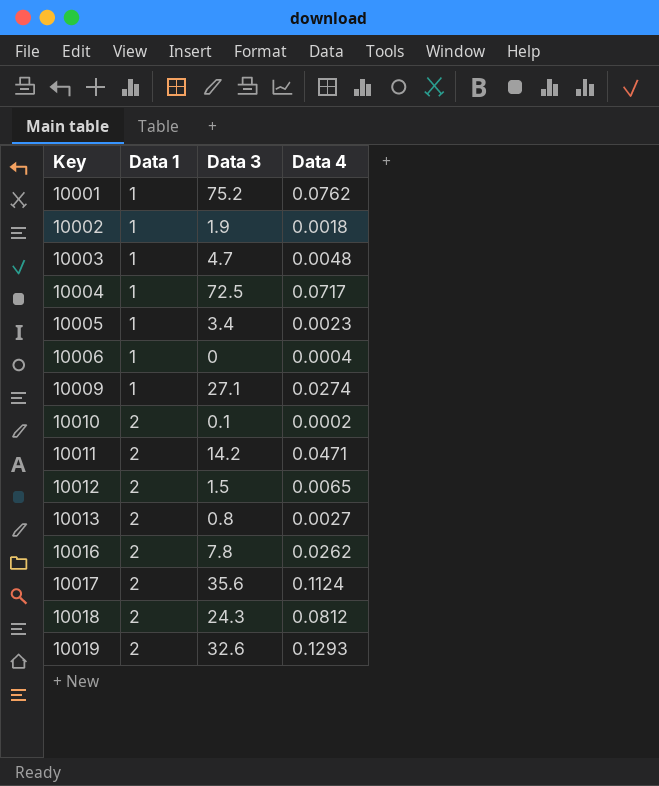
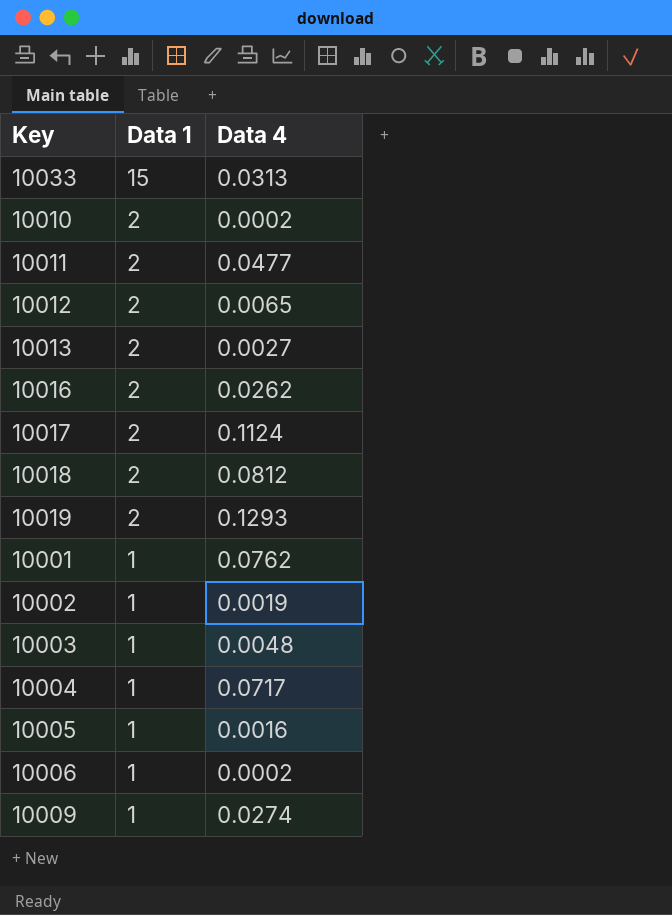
row order: Key ascending -> Data 1 descending
column Data 3 | position: 3 -> none
row 10033: none -> 15 | 0.0313
10011 | Data 4: 0.0471 -> 0.0477
10002 | Data 4: 0.0018 -> 0.0019
10005 | Data 4: 0.0023 -> 0.0016
10006 | Data 4: 0.0004 -> 0.0002

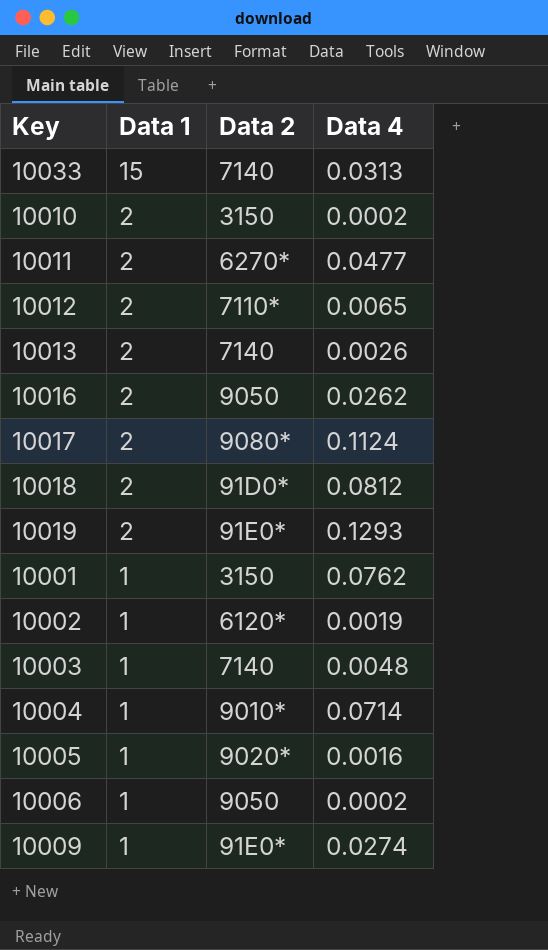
column Data 2 | position: none -> 3
10013 | Data 4: 0.0027 -> 0.0026
10004 | Data 4: 0.0717 -> 0.0714

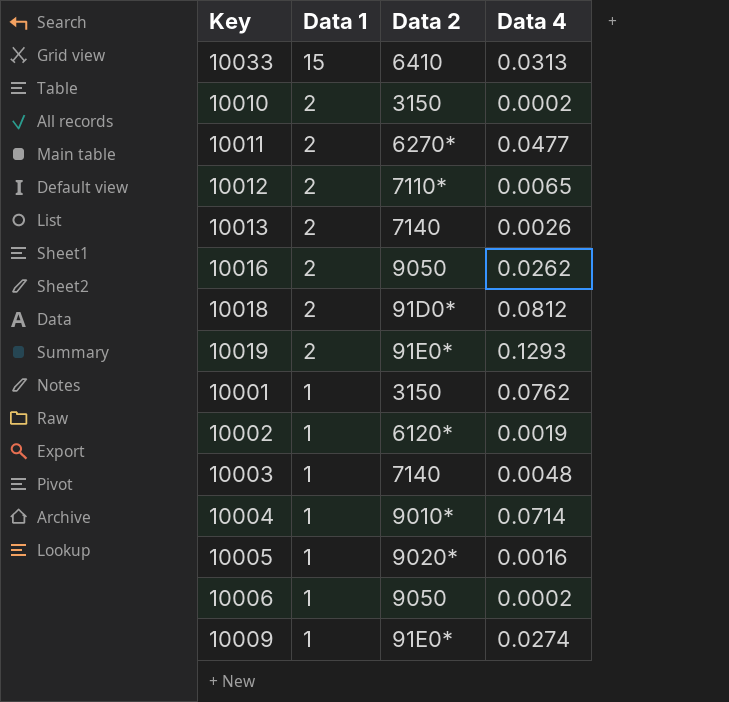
row 10017: 2 | 9080* | 0.1124 -> none
10033 | Data 2: 7140 -> 6410

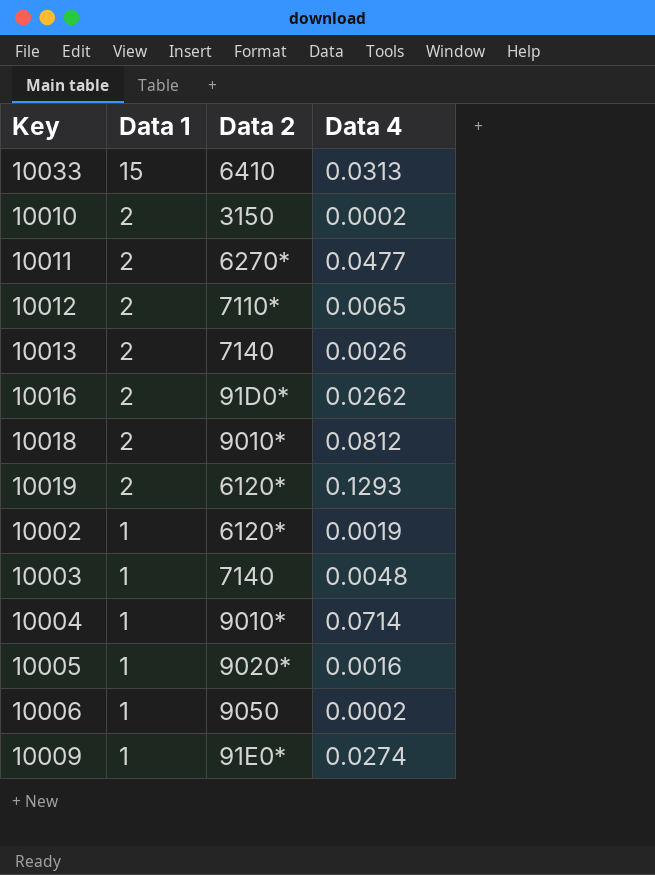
row 10001: 1 | 3150 | 0.0762 -> none
10016 | Data 2: 9050 -> 91D0*
10018 | Data 2: 91D0* -> 9010*
10019 | Data 2: 91E0* -> 6120*

